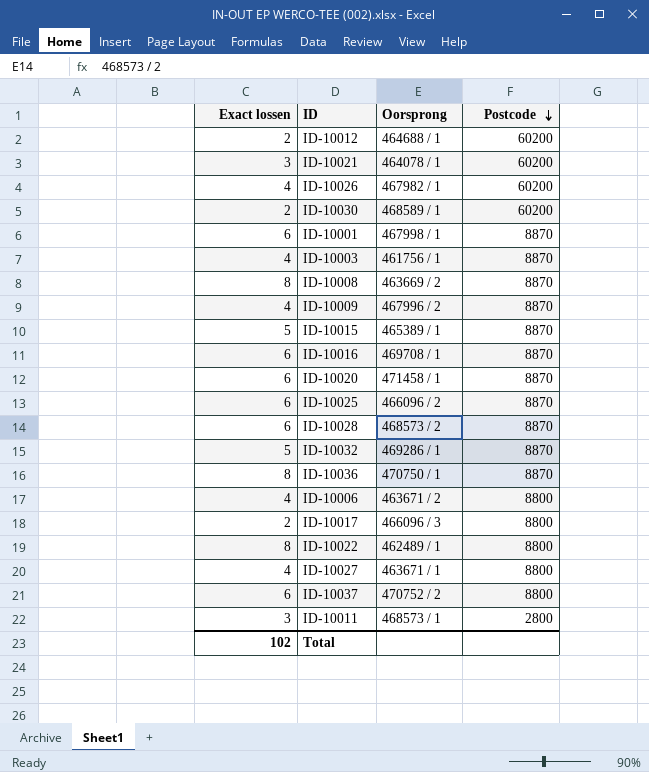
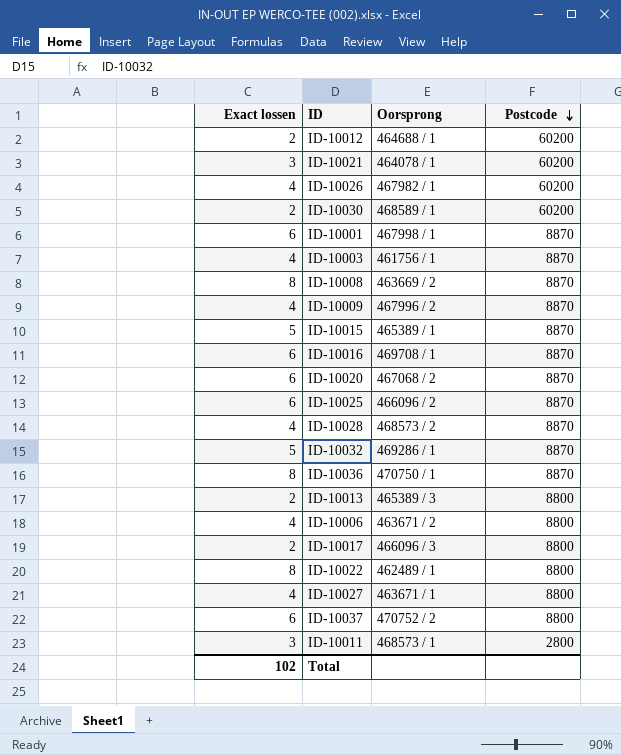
ID-10020 | Oorsprong: 471458 / 1 -> 467068 / 2
ID-10028 | Exact lossen: 6 -> 4
row ID-10013: none -> 2 | 465389 / 3 | 8800

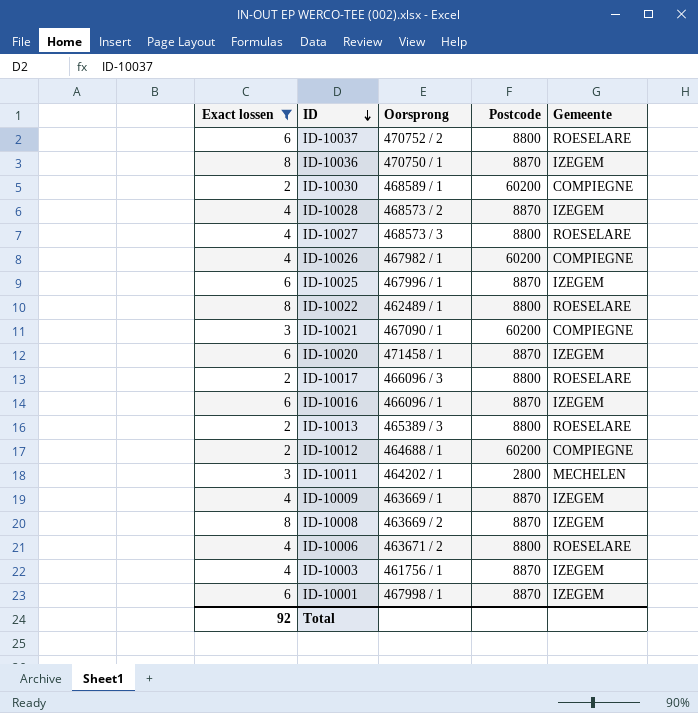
filter: none -> Exact lossen != 5
row order: Postcode descending -> ID descending
column Gemeente | position: none -> 5
ID-10027 | Oorsprong: 463671 / 1 -> 468573 / 3
ID-10025 | Oorsprong: 466096 / 2 -> 467996 / 1
ID-10021 | Oorsprong: 464078 / 1 -> 467090 / 1
ID-10020 | Oorsprong: 467068 / 2 -> 471458 / 1
ID-10016 | Oorsprong: 469708 / 1 -> 466096 / 1
ID-10011 | Oorsprong: 468573 / 1 -> 464202 / 1
ID-10009 | Oorsprong: 467996 / 2 -> 463669 / 1
Total | Exact lossen: 102 -> 92

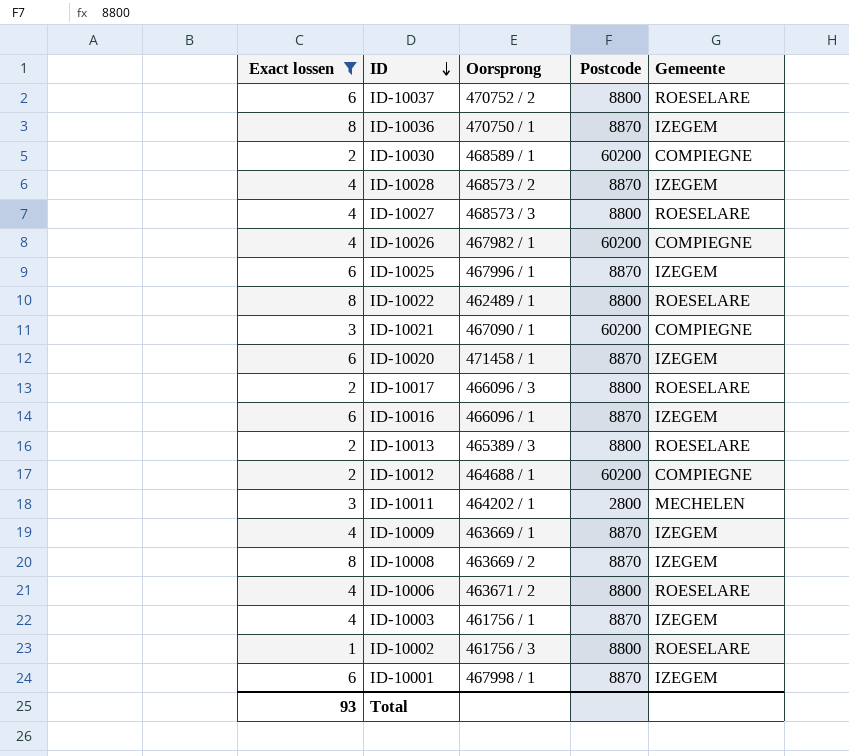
row ID-10002: none -> 1 | 461756 / 3 | 8800 | ROESELARE
Total | Exact lossen: 92 -> 93

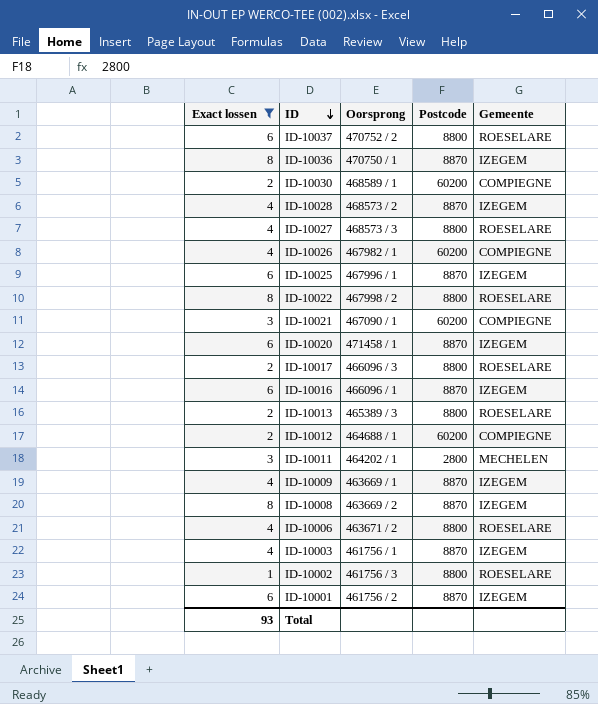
ID-10022 | Oorsprong: 462489 / 1 -> 467998 / 2
ID-10001 | Oorsprong: 467998 / 1 -> 461756 / 2

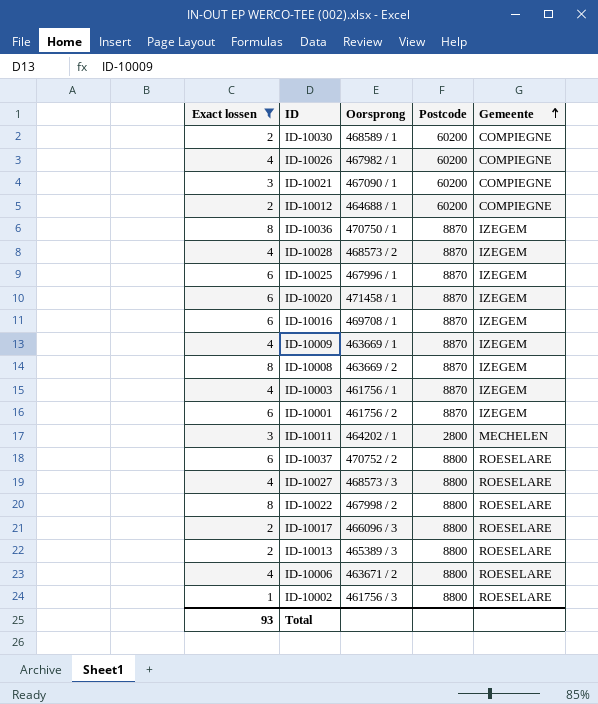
row order: ID descending -> Gemeente ascending
ID-10016 | Oorsprong: 466096 / 1 -> 469708 / 1

